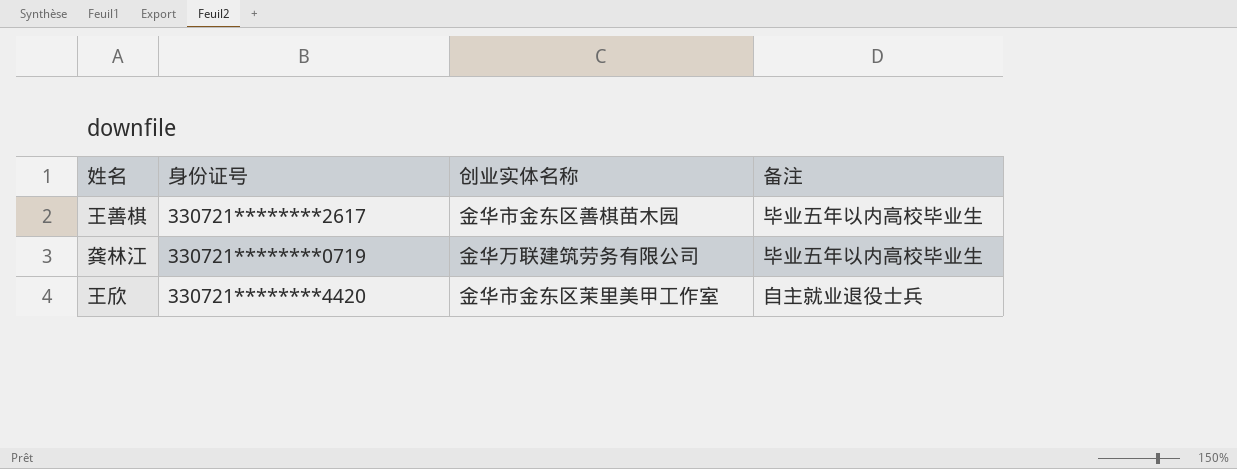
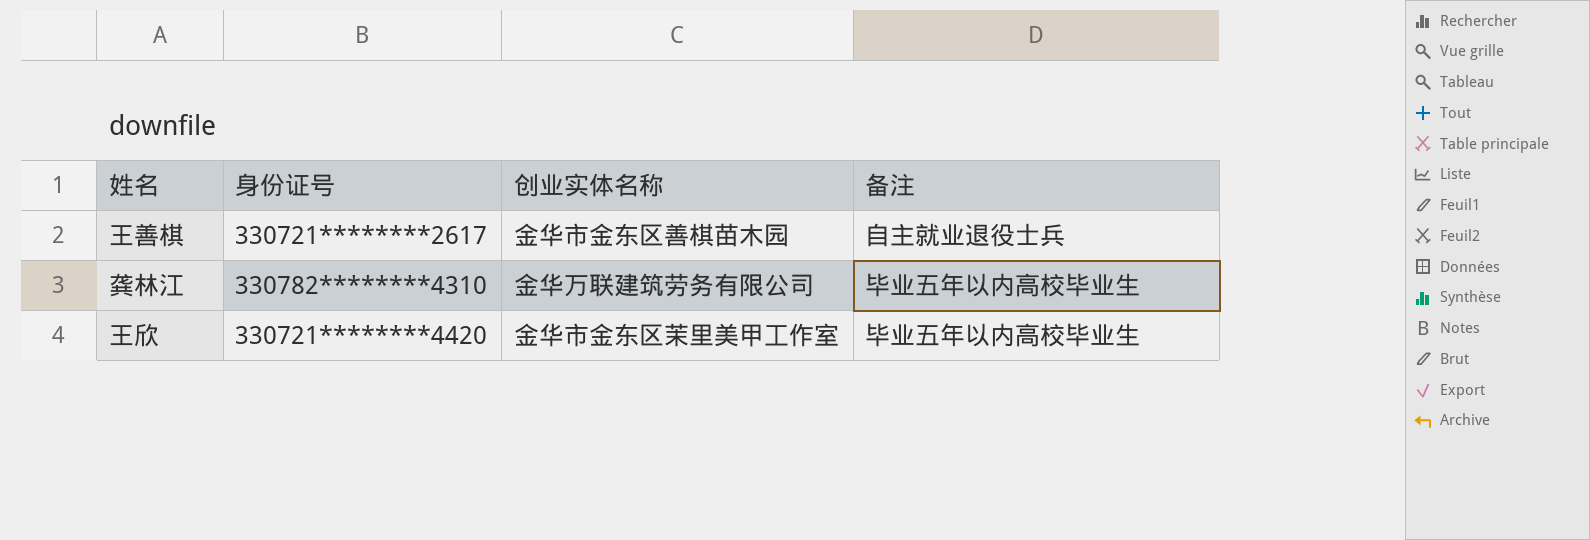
王善棋 | 备注: 毕业五年以内高校毕业生 -> 自主就业退役士兵
龚林江 | 身份证号: 330721********0719 -> 330782********4310
王欣 | 备注: 自主就业退役士兵 -> 毕业五年以内高校毕业生

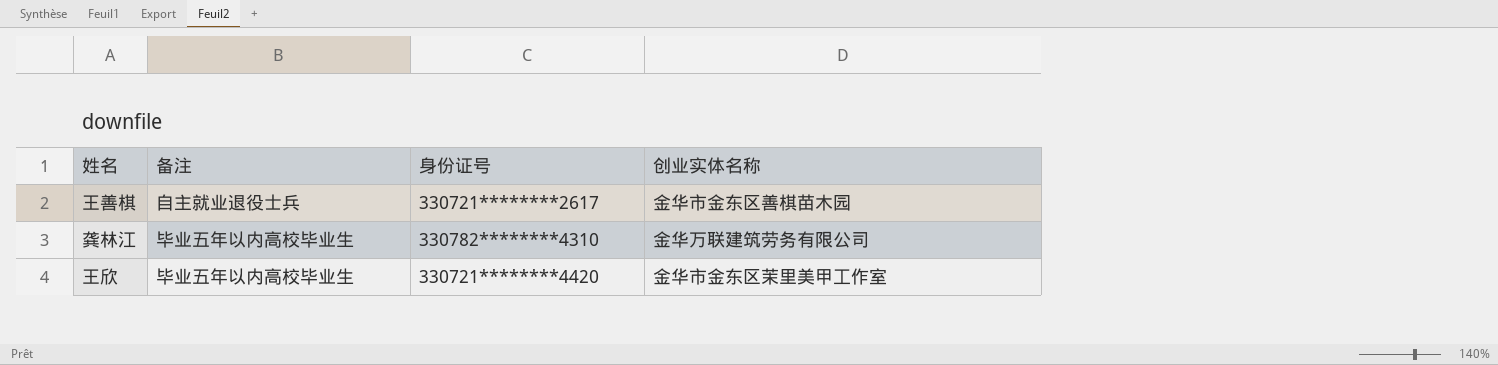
column 备注 | position: 4 -> 2

